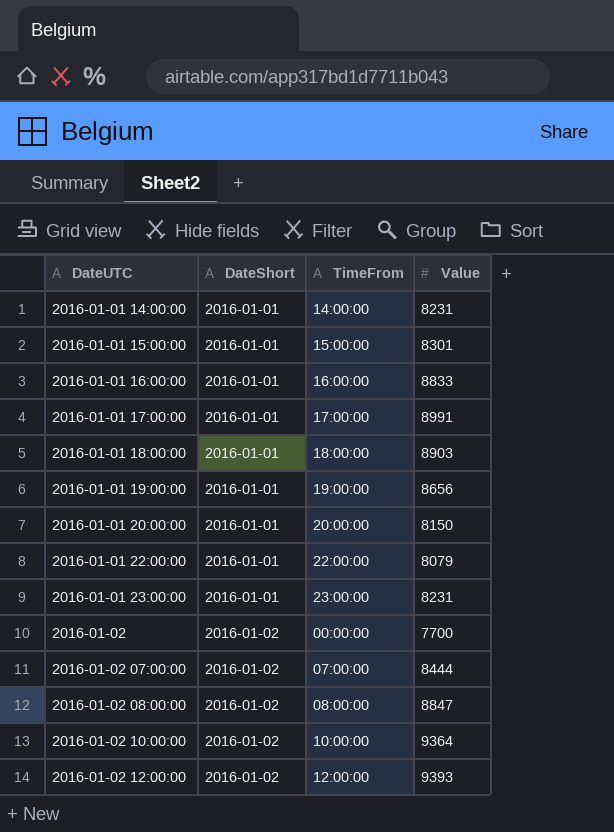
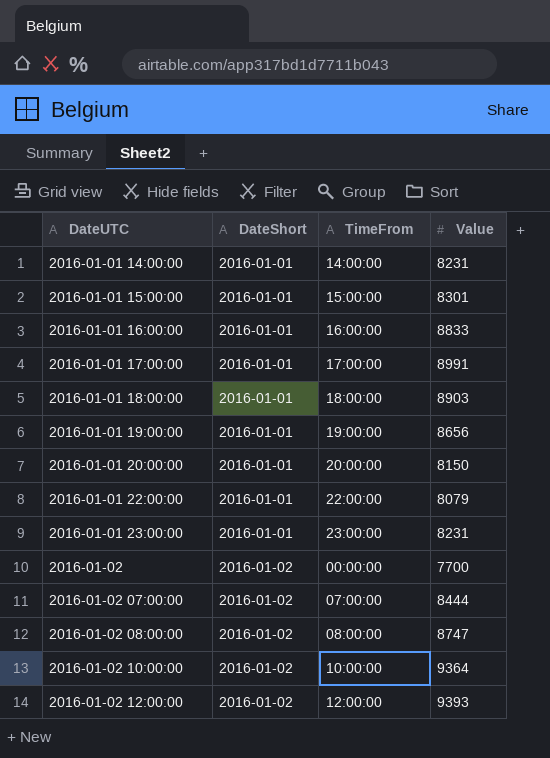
2016-01-02 08:00:00 | Value: 8847 -> 8747

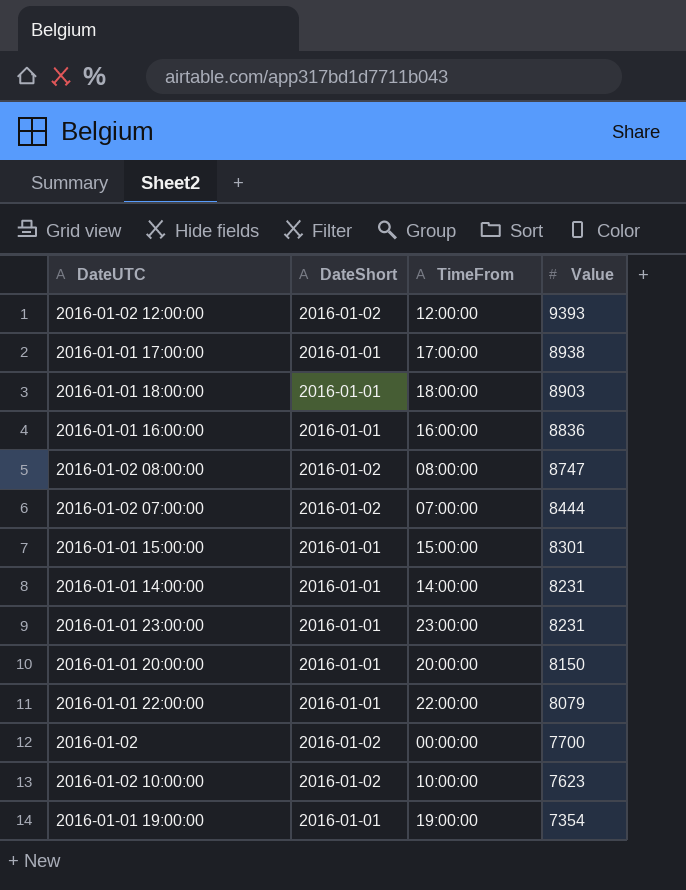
row order: DateUTC ascending -> Value descending
2016-01-01 17:00:00 | Value: 8991 -> 8938
2016-01-01 16:00:00 | Value: 8833 -> 8836
2016-01-02 10:00:00 | Value: 9364 -> 7623
2016-01-01 19:00:00 | Value: 8656 -> 7354

